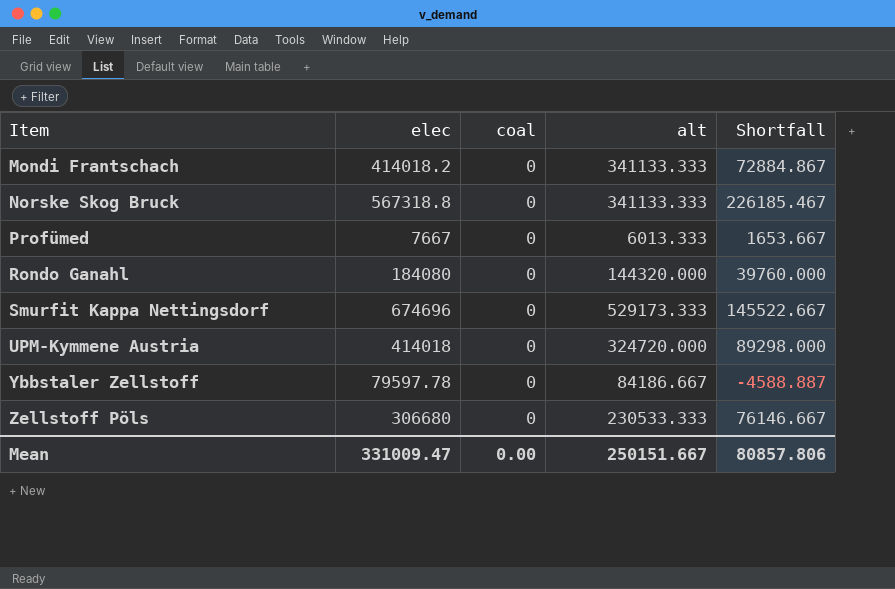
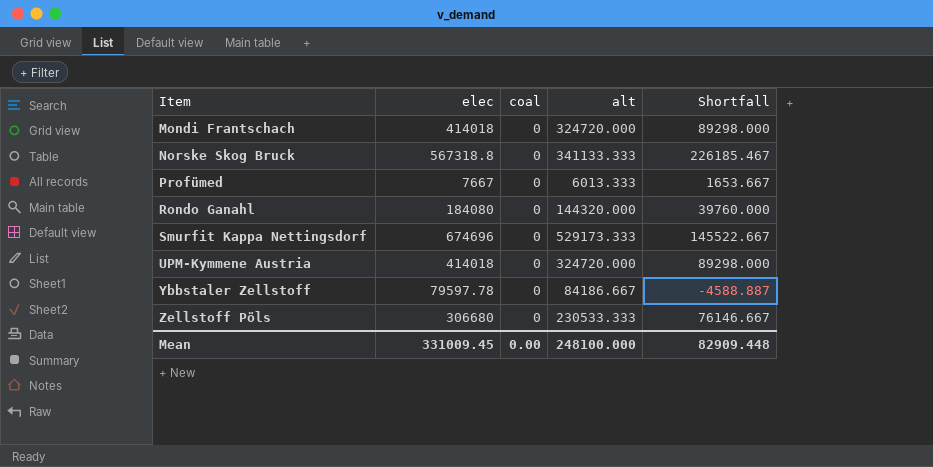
Mondi Frantschach | elec: 414018.2 -> 414018
Mondi Frantschach | alt: 341133.333 -> 324720.000
Mondi Frantschach | Shortfall: 72884.867 -> 89298.000
Mean | elec: 331009.47 -> 331009.45
Mean | alt: 250151.667 -> 248100.000
Mean | Shortfall: 80857.806 -> 82909.448

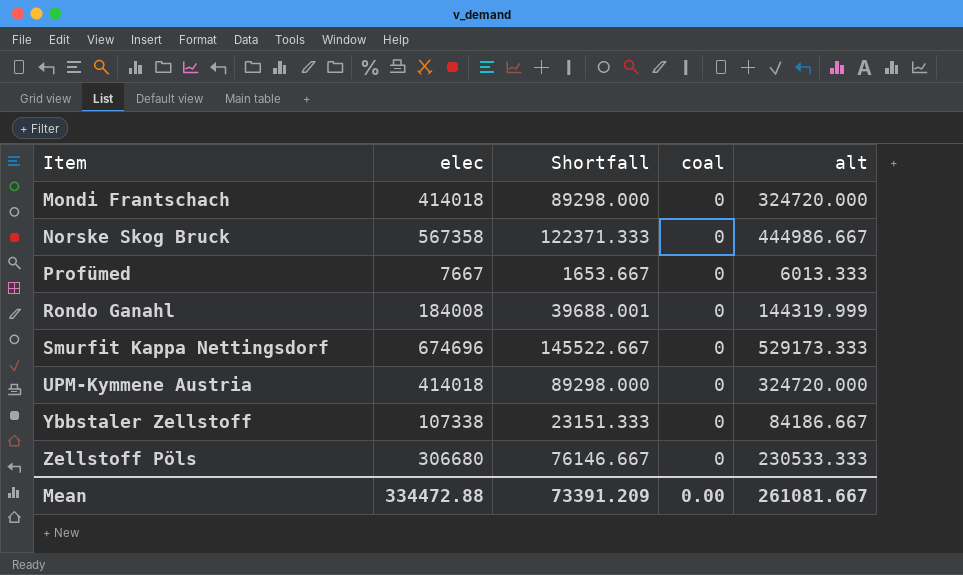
column Shortfall | position: 5 -> 3
Norske Skog Bruck | elec: 567318.8 -> 567358
Norske Skog Bruck | Shortfall: 226185.467 -> 122371.333
Norske Skog Bruck | alt: 341133.333 -> 444986.667
Rondo Ganahl | elec: 184080 -> 184008
Rondo Ganahl | Shortfall: 39760.000 -> 39688.001
Rondo Ganahl | alt: 144320.000 -> 144319.999
Ybbstaler Zellstoff | elec: 79597.78 -> 107338
Ybbstaler Zellstoff | Shortfall: -4588.887 -> 23151.333
Mean | elec: 331009.45 -> 334472.88
Mean | Shortfall: 82909.448 -> 73391.209
Mean | alt: 248100.000 -> 261081.667

